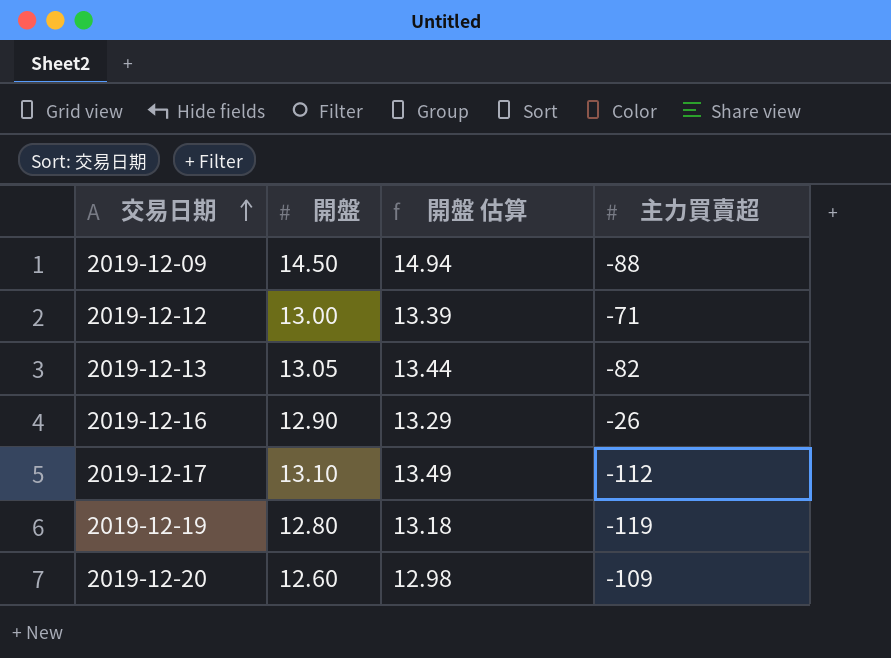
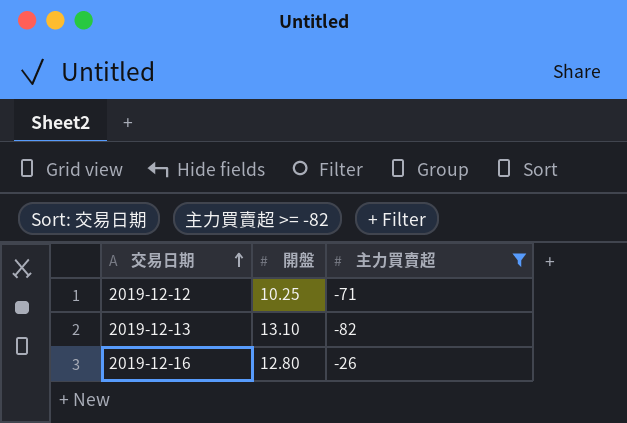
filter: none -> 主力買賣超 >= -82
column 開盤 估算 | formula: [開盤] * 1.03 -> none
2019-12-12 | 開盤: 13.00 -> 10.25
2019-12-13 | 開盤: 13.05 -> 13.10
2019-12-16 | 開盤: 12.90 -> 12.80

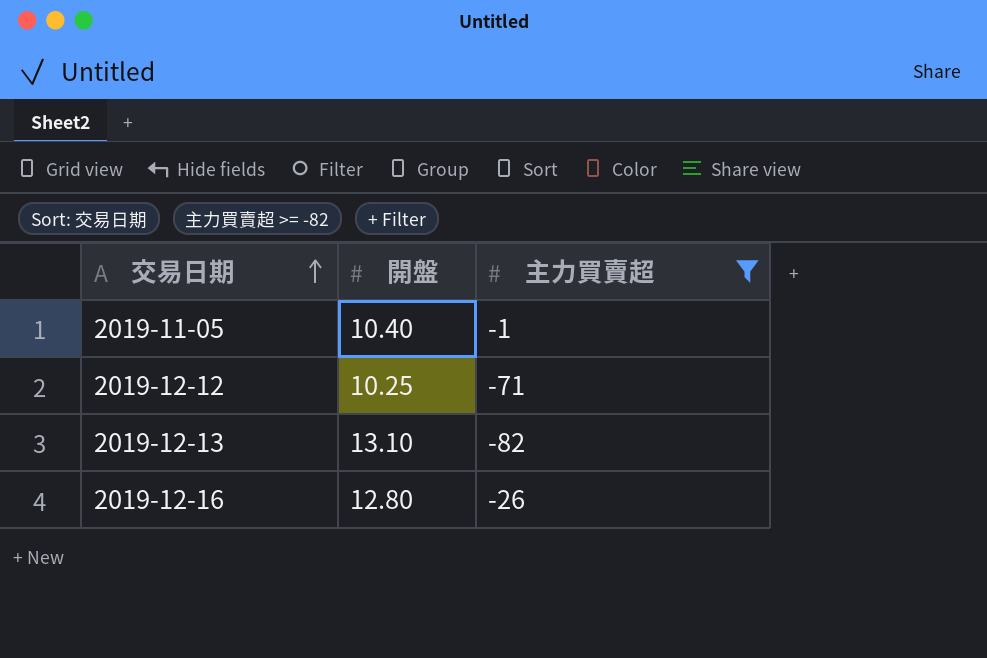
row 2019-11-05: none -> 10.40 | -1

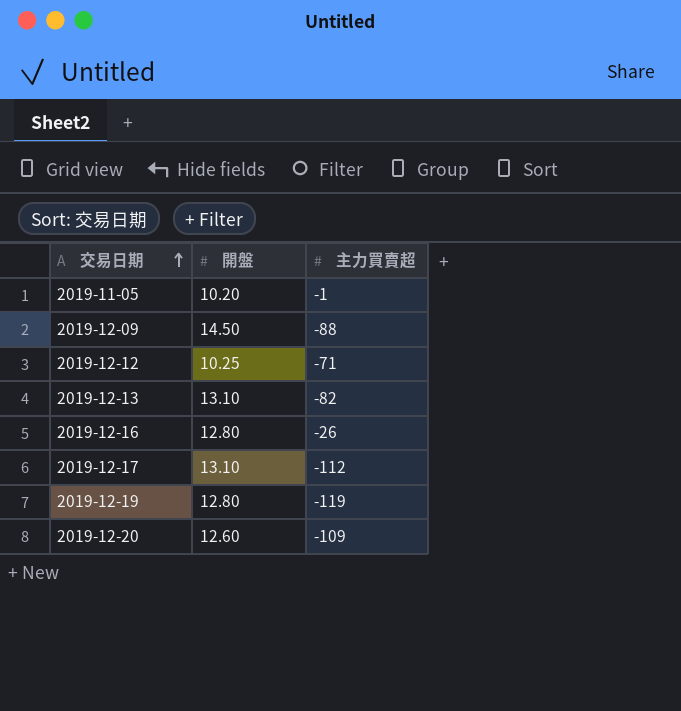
filter: 主力買賣超 >= -82 -> none
2019-11-05 | 開盤: 10.40 -> 10.20

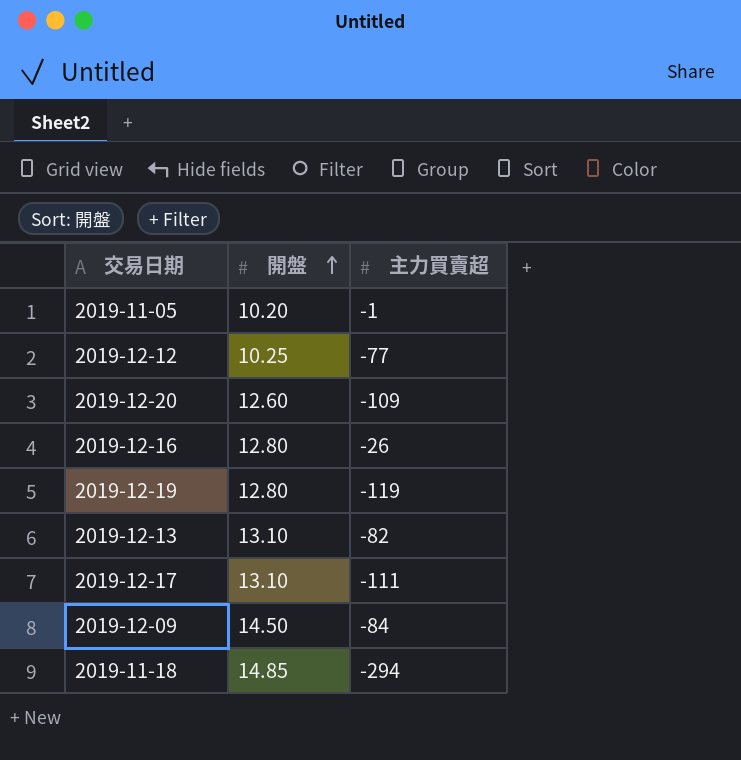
row order: 交易日期 ascending -> 開盤 ascending
2019-12-12 | 主力買賣超: -71 -> -77
2019-12-17 | 主力買賣超: -112 -> -111
2019-12-09 | 主力買賣超: -88 -> -84
row 2019-11-18: none -> 14.85 | -294

